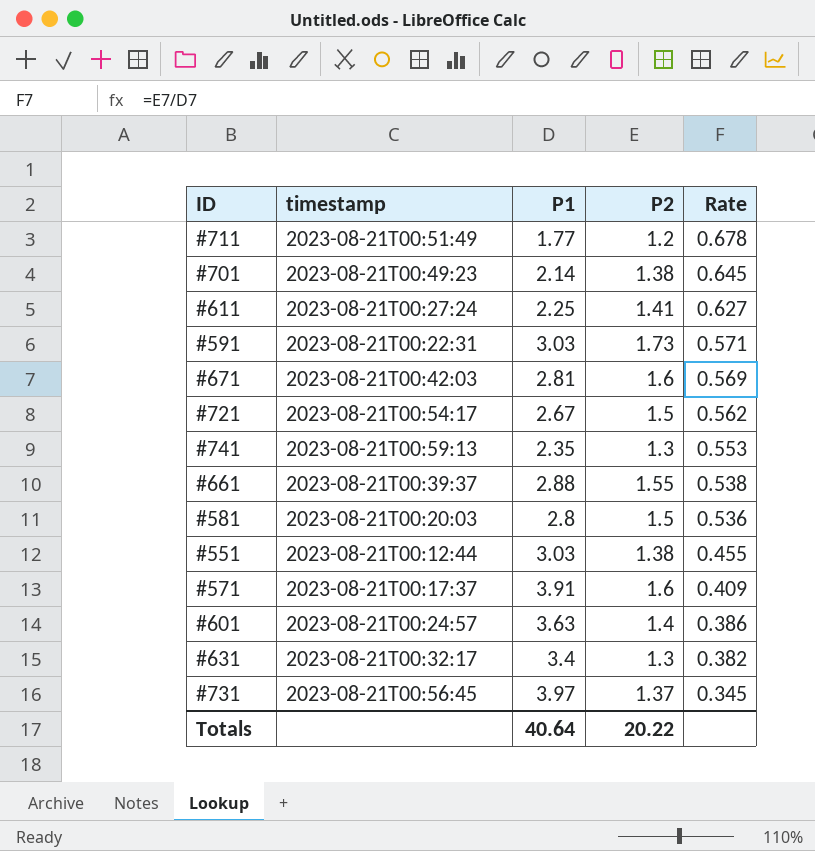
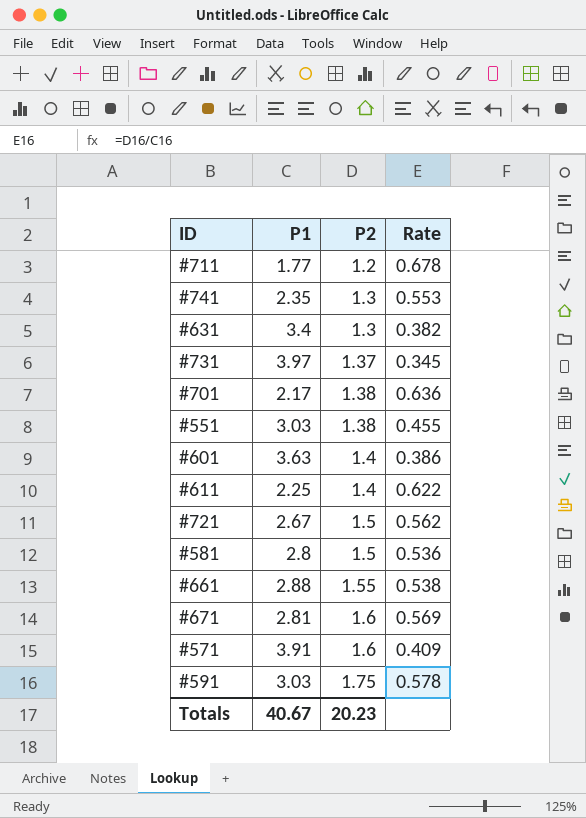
row order: Rate descending -> P2 ascending
column timestamp | position: 2 -> none
#701 | P1: 2.14 -> 2.17
#701 | Rate: 0.645 -> 0.636
#611 | P2: 1.41 -> 1.4
#611 | Rate: 0.627 -> 0.622
#591 | P2: 1.73 -> 1.75
#591 | Rate: 0.571 -> 0.578
Totals | P1: 40.64 -> 40.67
Totals | P2: 20.22 -> 20.23

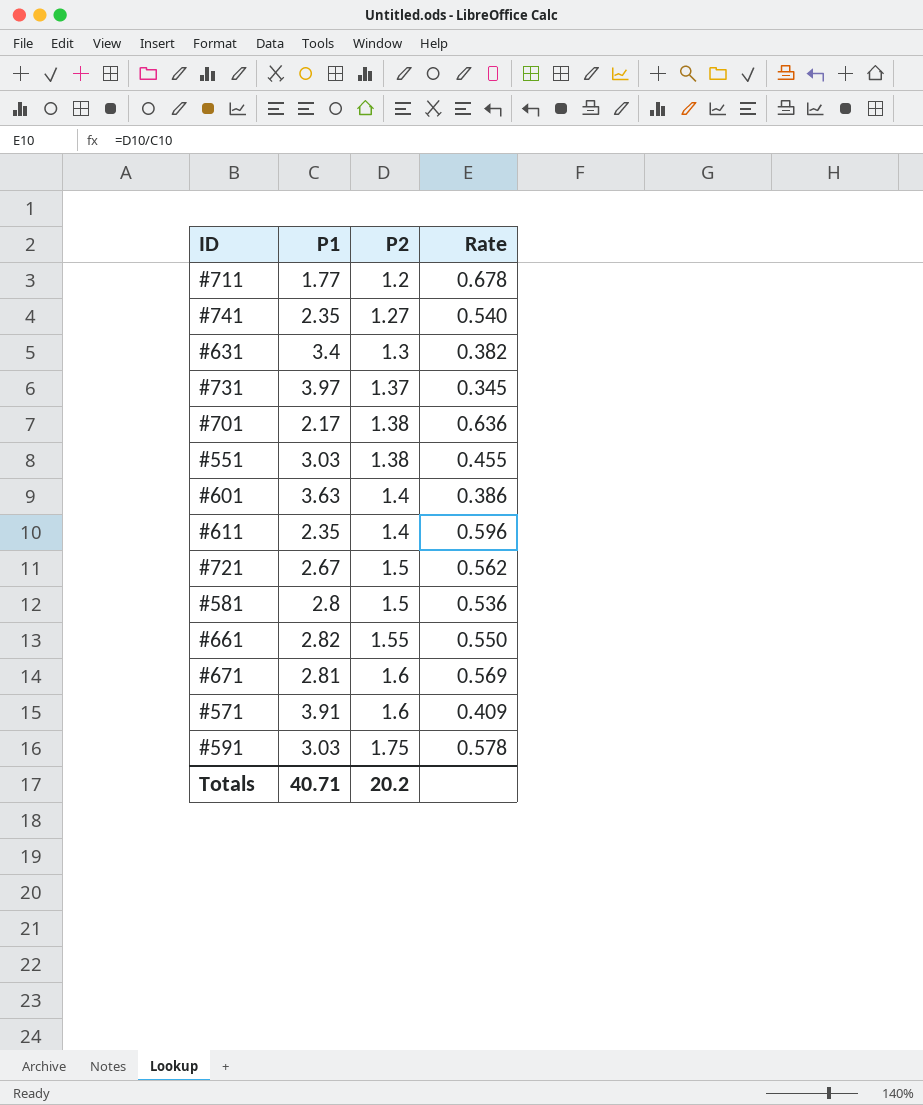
#741 | P2: 1.3 -> 1.27
#741 | Rate: 0.553 -> 0.540
#611 | P1: 2.25 -> 2.35
#611 | Rate: 0.622 -> 0.596
#661 | P1: 2.88 -> 2.82
#661 | Rate: 0.538 -> 0.550
Totals | P1: 40.67 -> 40.71
Totals | P2: 20.23 -> 20.2

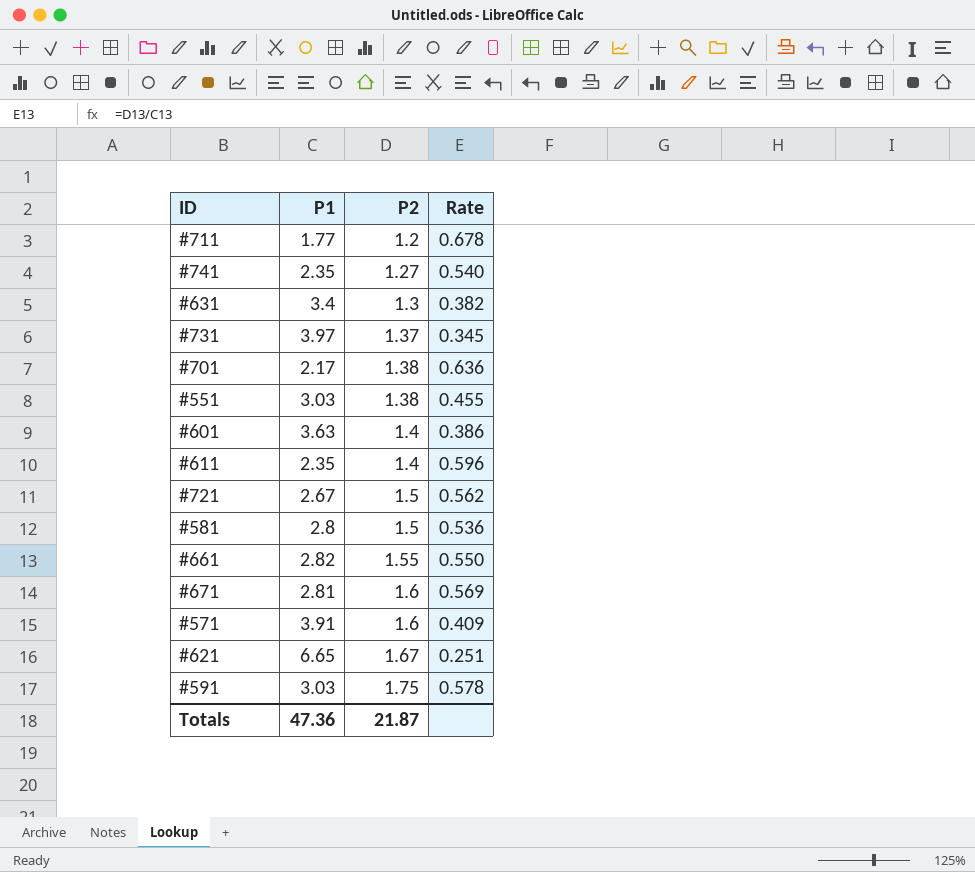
row #621: none -> 6.65 | 1.67 | 0.251
Totals | P1: 40.71 -> 47.36
Totals | P2: 20.2 -> 21.87

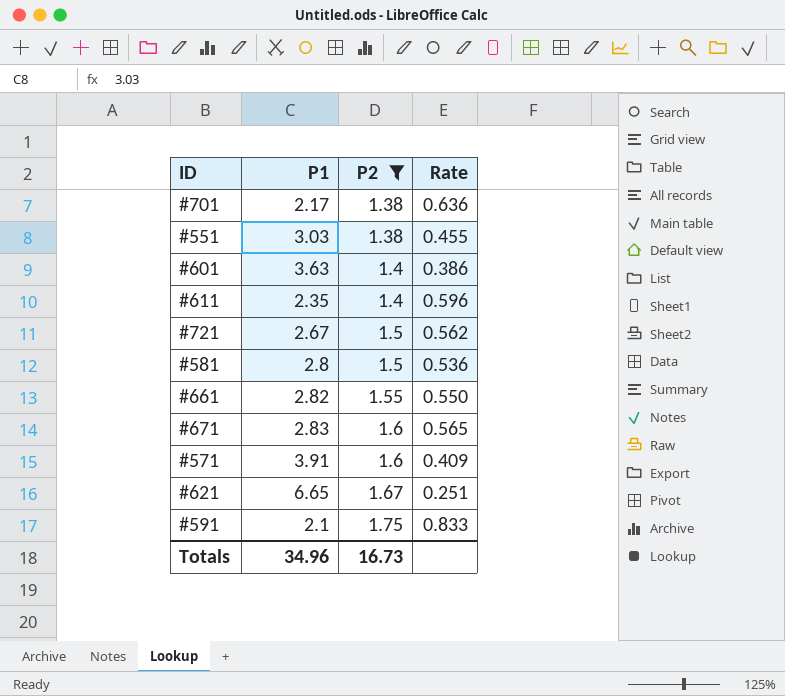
filter: none -> P2 >= 1.38
#671 | P1: 2.81 -> 2.83
#671 | Rate: 0.569 -> 0.565
#591 | P1: 3.03 -> 2.1
#591 | Rate: 0.578 -> 0.833
Totals | P1: 47.36 -> 34.96
Totals | P2: 21.87 -> 16.73

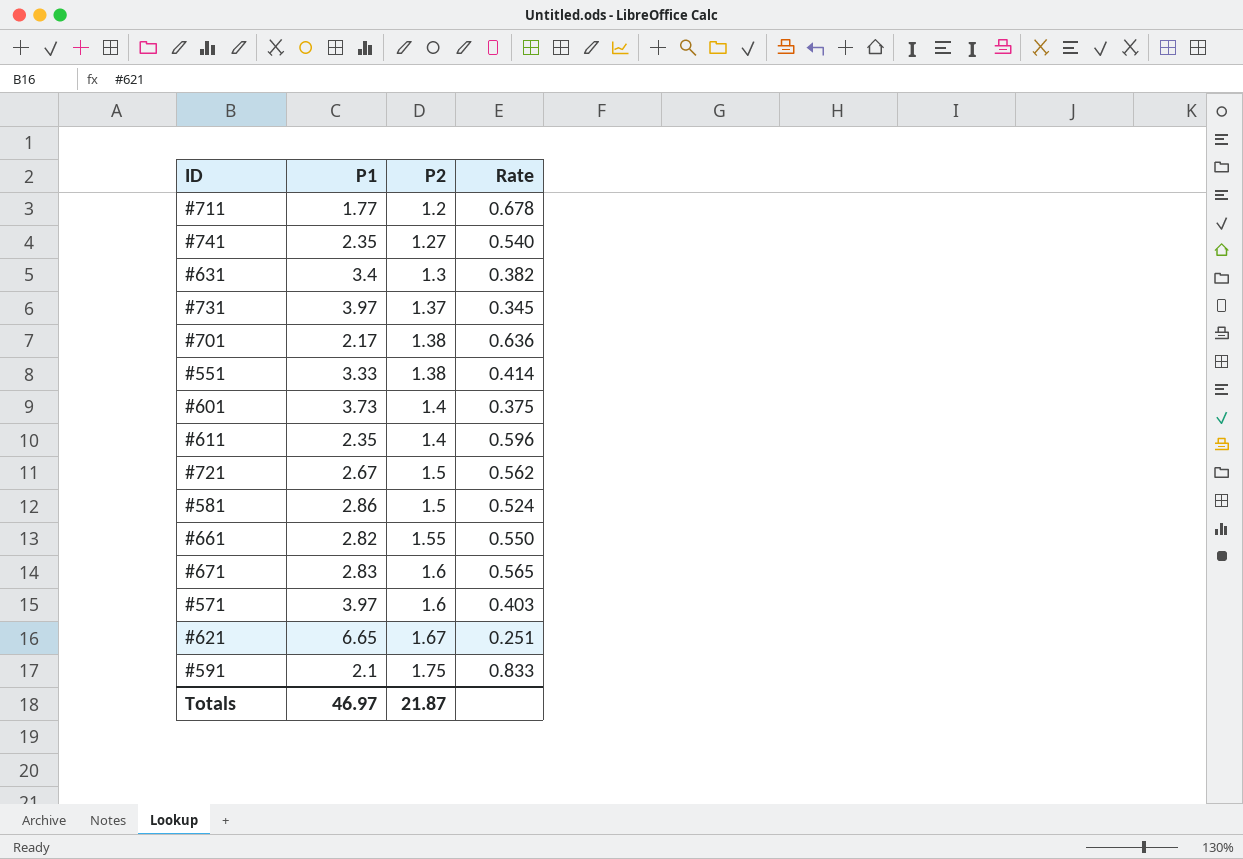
filter: P2 >= 1.38 -> none
#551 | P1: 3.03 -> 3.33
#551 | Rate: 0.455 -> 0.414
#601 | P1: 3.63 -> 3.73
#601 | Rate: 0.386 -> 0.375
#581 | P1: 2.8 -> 2.86
#581 | Rate: 0.536 -> 0.524
#571 | P1: 3.91 -> 3.97
#571 | Rate: 0.409 -> 0.403
Totals | P1: 34.96 -> 46.97
Totals | P2: 16.73 -> 21.87

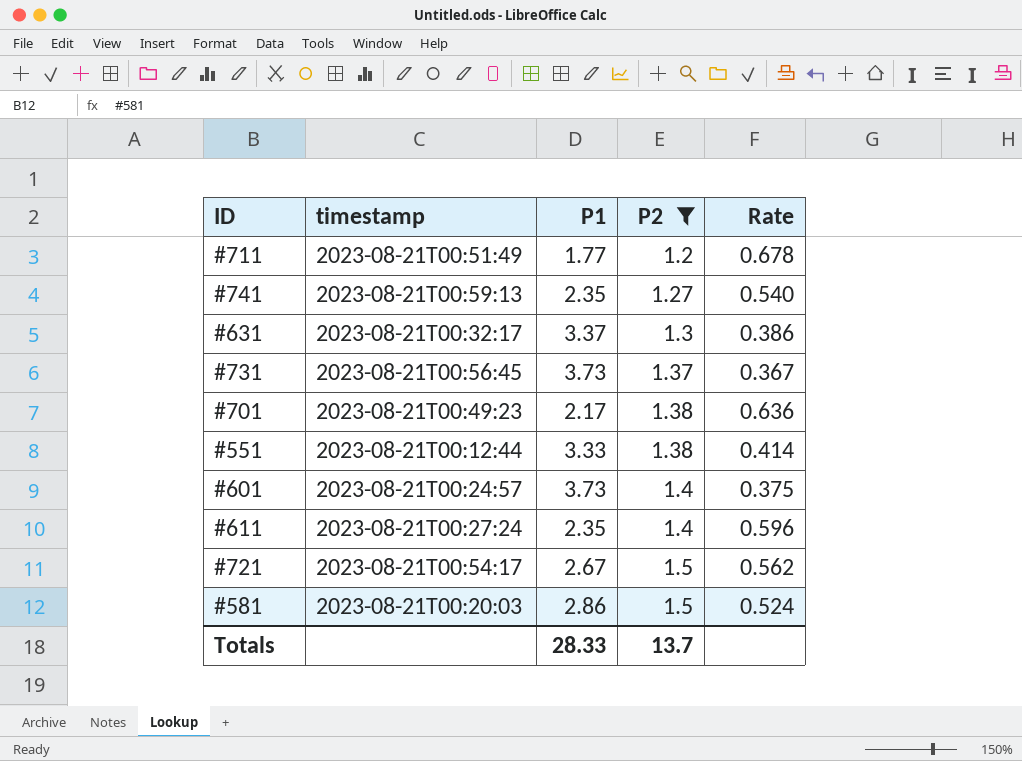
filter: none -> P2 <= 1.5
column timestamp | position: none -> 2
#631 | P1: 3.4 -> 3.37
#631 | Rate: 0.382 -> 0.386
#731 | P1: 3.97 -> 3.73
#731 | Rate: 0.345 -> 0.367
Totals | P1: 46.97 -> 28.33
Totals | P2: 21.87 -> 13.7

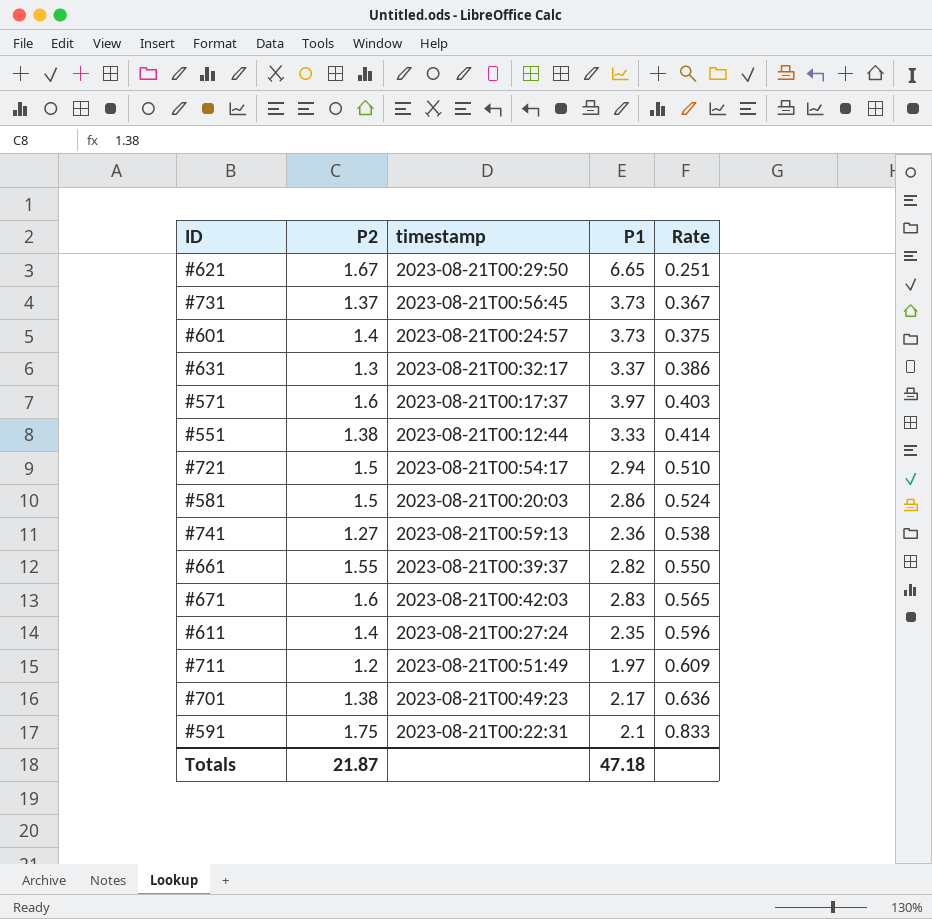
filter: P2 <= 1.5 -> none
row order: P2 ascending -> Rate ascending
column P2 | position: 4 -> 2
#721 | P1: 2.67 -> 2.94
#721 | Rate: 0.562 -> 0.510
#741 | P1: 2.35 -> 2.36
#741 | Rate: 0.540 -> 0.538
#711 | P1: 1.77 -> 1.97
#711 | Rate: 0.678 -> 0.609
Totals | P2: 13.7 -> 21.87
Totals | P1: 28.33 -> 47.18

